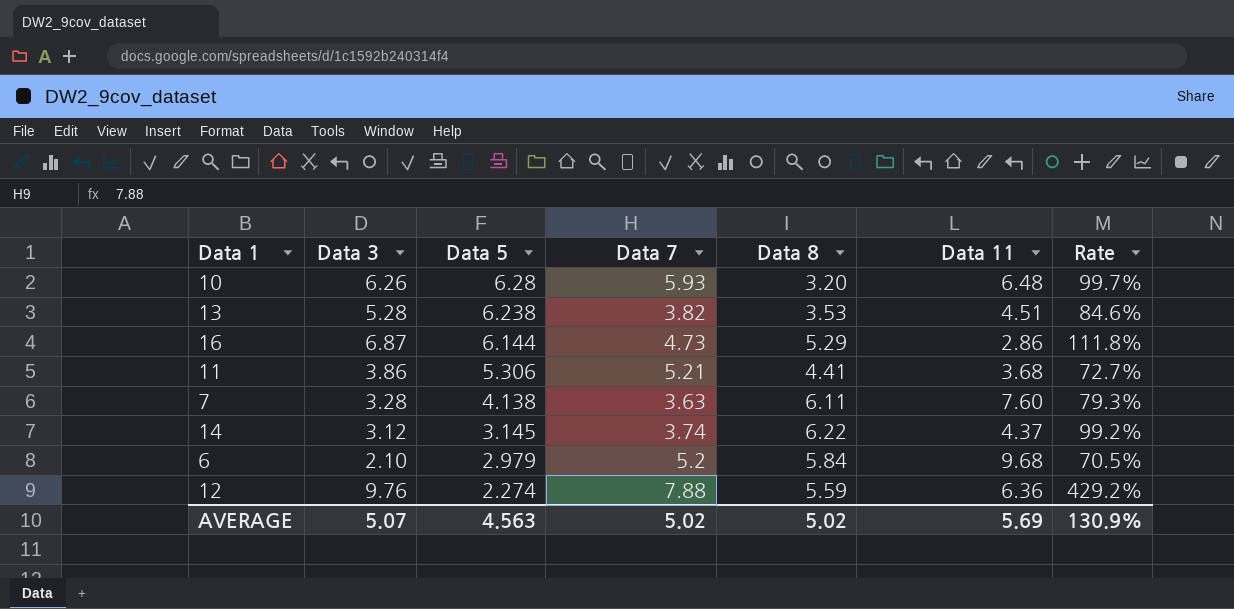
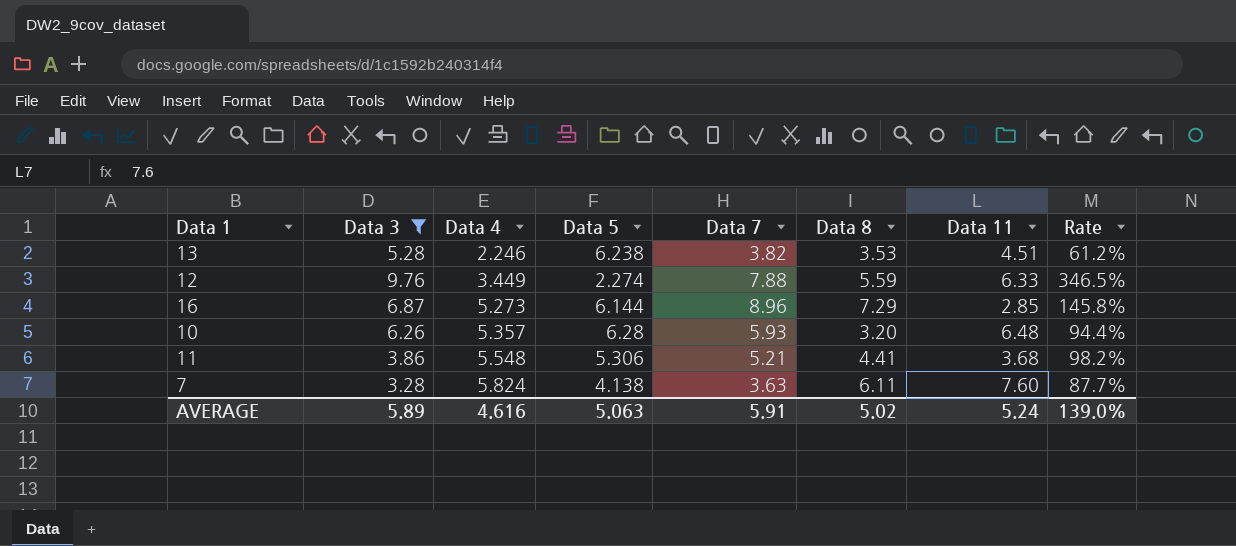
filter: none -> Data 3 >= 3.28
row order: Data 5 descending -> Data 4 ascending
column Data 4 | position: none -> 3
column Rate | formula: [Data 3] / [Data 5] -> [Data 7] / [Data 5]
12 | Data 11: 6.36 -> 6.33
16 | Data 7: 4.73 -> 8.96
16 | Data 8: 5.29 -> 7.29
16 | Data 11: 2.86 -> 2.85
AVERAGE | Data 3: 5.07 -> 5.89
AVERAGE | Data 5: 4.563 -> 5.063
AVERAGE | Data 7: 5.02 -> 5.91
AVERAGE | Data 11: 5.69 -> 5.24
AVERAGE | Rate: 130.9% -> 139.0%

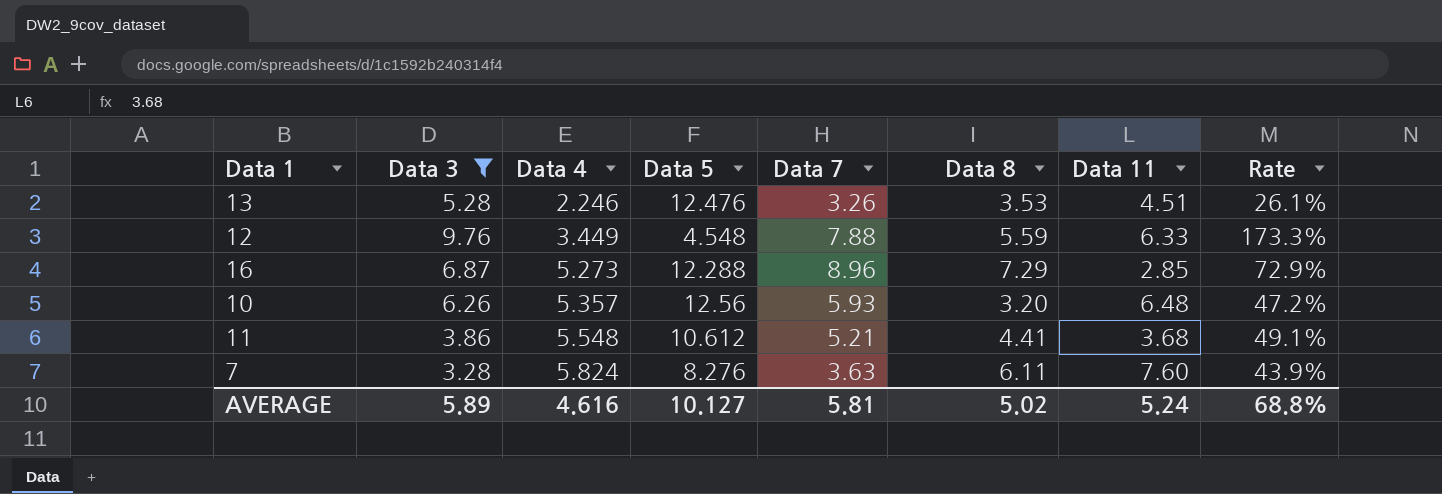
13 | Data 5: 6.238 -> 12.476
13 | Data 7: 3.82 -> 3.26
13 | Rate: 61.2% -> 26.1%
12 | Data 5: 2.274 -> 4.548
12 | Rate: 346.5% -> 173.3%
16 | Data 5: 6.144 -> 12.288
16 | Rate: 145.8% -> 72.9%
10 | Data 5: 6.28 -> 12.56
10 | Rate: 94.4% -> 47.2%
11 | Data 5: 5.306 -> 10.612
11 | Rate: 98.2% -> 49.1%
7 | Data 5: 4.138 -> 8.276
7 | Rate: 87.7% -> 43.9%
AVERAGE | Data 5: 5.063 -> 10.127
AVERAGE | Data 7: 5.91 -> 5.81
AVERAGE | Rate: 139.0% -> 68.8%

